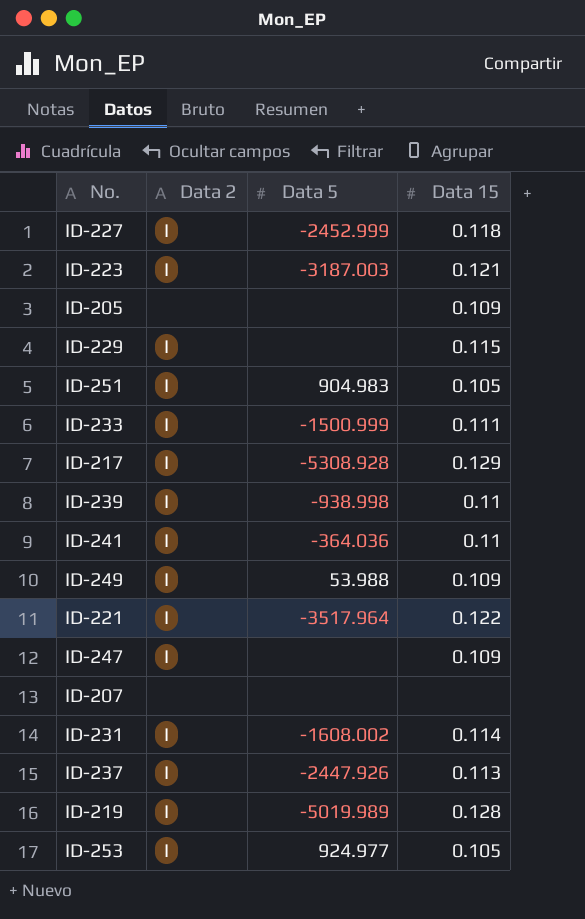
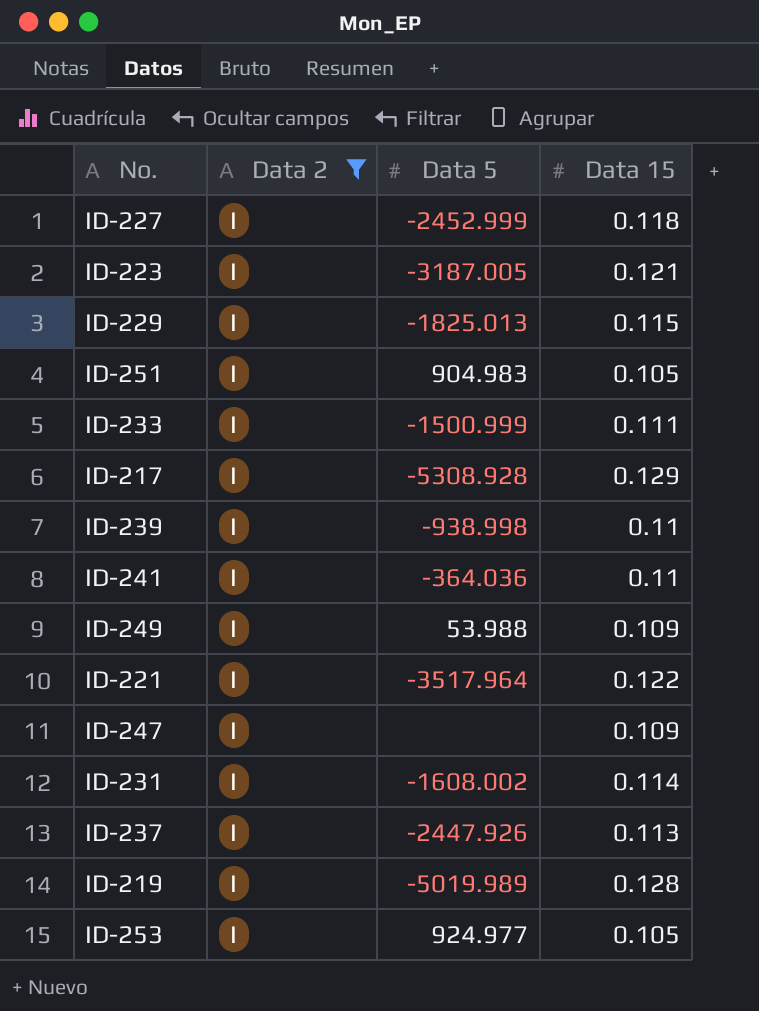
filter: none -> Data 2 = I
ID-223 | Data 5: -3187.003 -> -3187.005
ID-229 | Data 5: none -> -1825.013

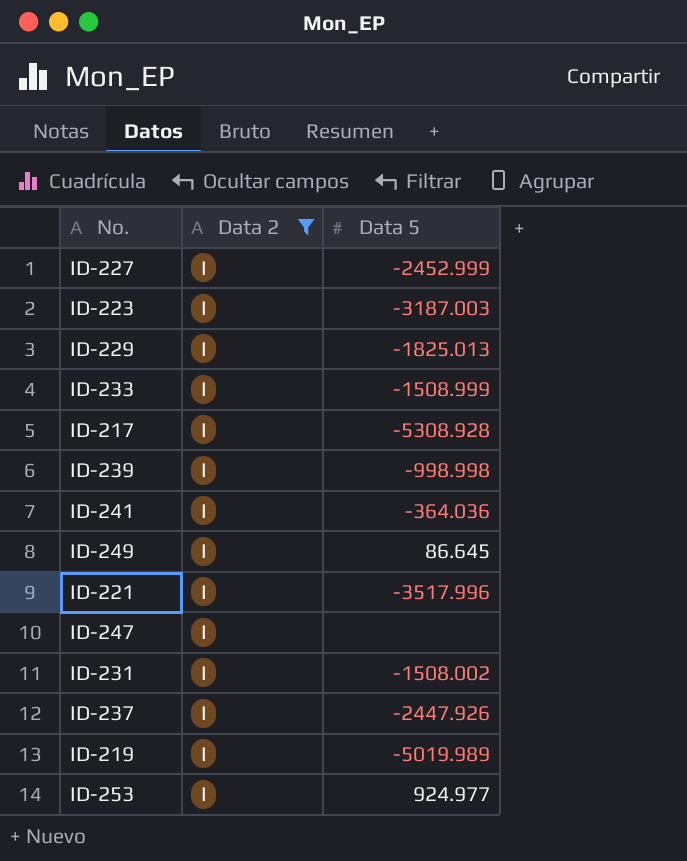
column Data 15 | position: 4 -> none
row ID-251: I | 904.983 | 0.105 -> none
ID-223 | Data 5: -3187.005 -> -3187.003
ID-233 | Data 5: -1500.999 -> -1508.999
ID-239 | Data 5: -938.998 -> -998.998
ID-249 | Data 5: 53.988 -> 86.645
ID-221 | Data 5: -3517.964 -> -3517.996
ID-231 | Data 5: -1608.002 -> -1508.002

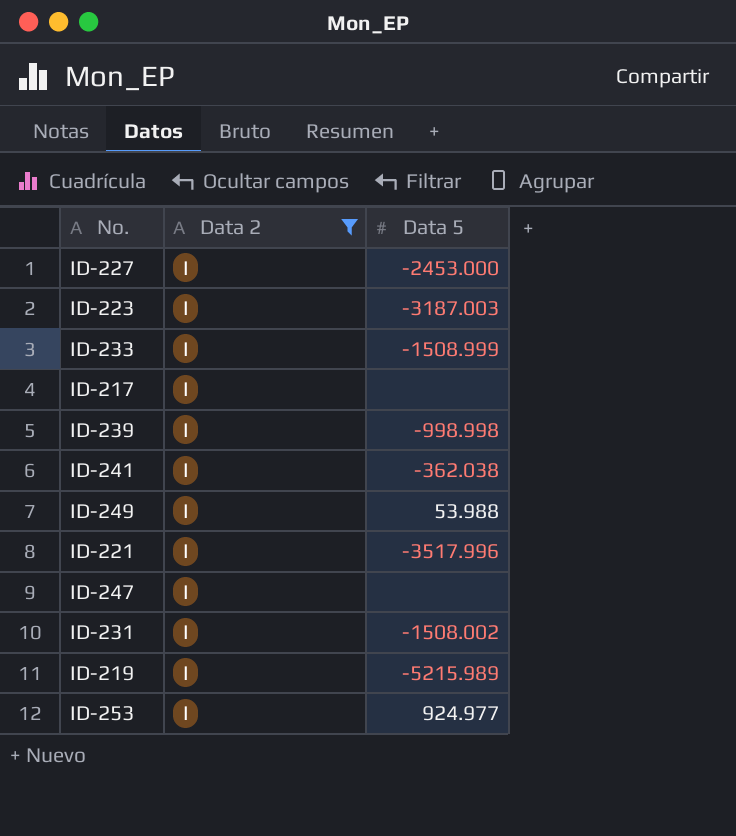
row ID-229: I | -1825.013 -> none
row ID-237: I | -2447.926 -> none
ID-227 | Data 5: -2452.999 -> -2453.000
ID-217 | Data 5: -5308.928 -> none
ID-241 | Data 5: -364.036 -> -362.038
ID-249 | Data 5: 86.645 -> 53.988
ID-219 | Data 5: -5019.989 -> -5215.989

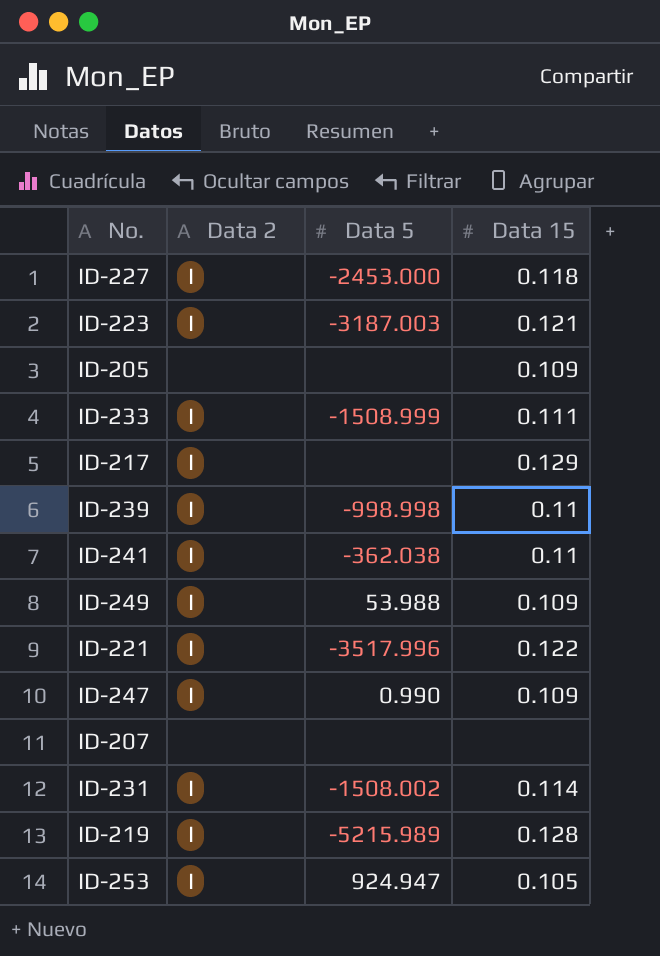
filter: Data 2 = I -> none
column Data 15 | position: none -> 4
ID-247 | Data 5: none -> 0.990
ID-253 | Data 5: 924.977 -> 924.947

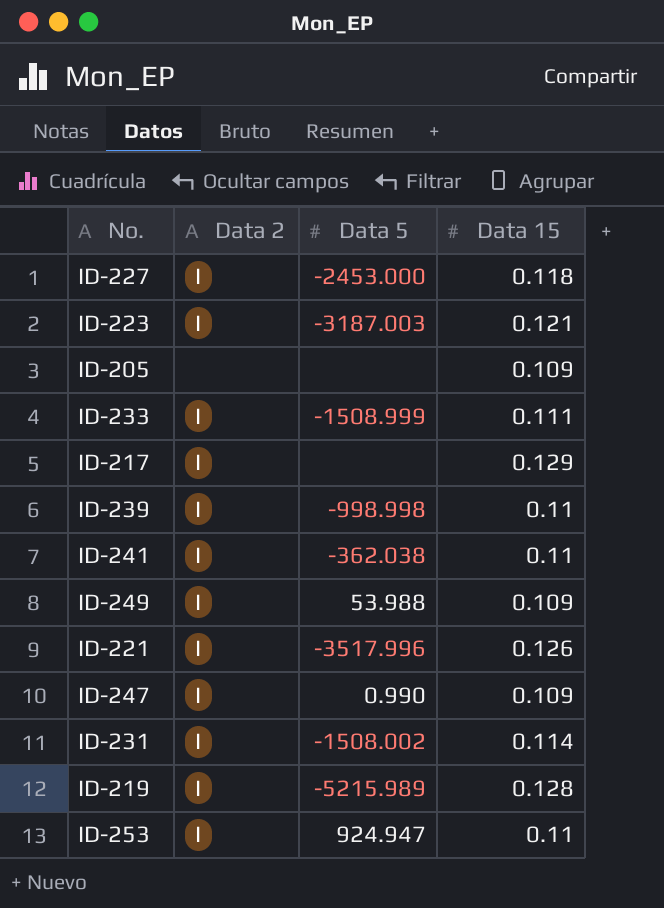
row ID-207: none | none | none -> none
ID-221 | Data 15: 0.122 -> 0.126
ID-253 | Data 15: 0.105 -> 0.11

